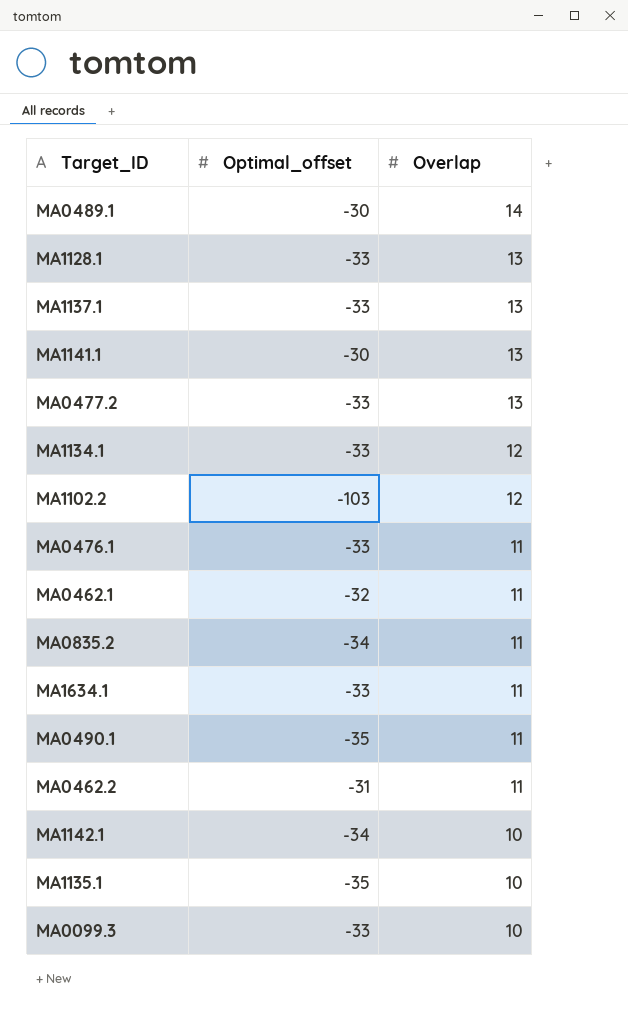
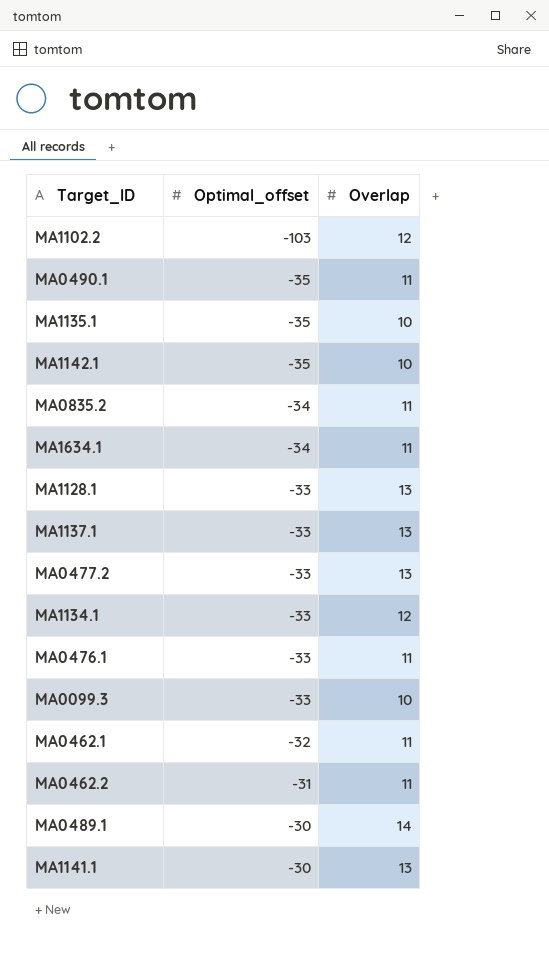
row order: Overlap descending -> Optimal_offset ascending
MA1142.1 | Optimal_offset: -34 -> -35
MA1634.1 | Optimal_offset: -33 -> -34

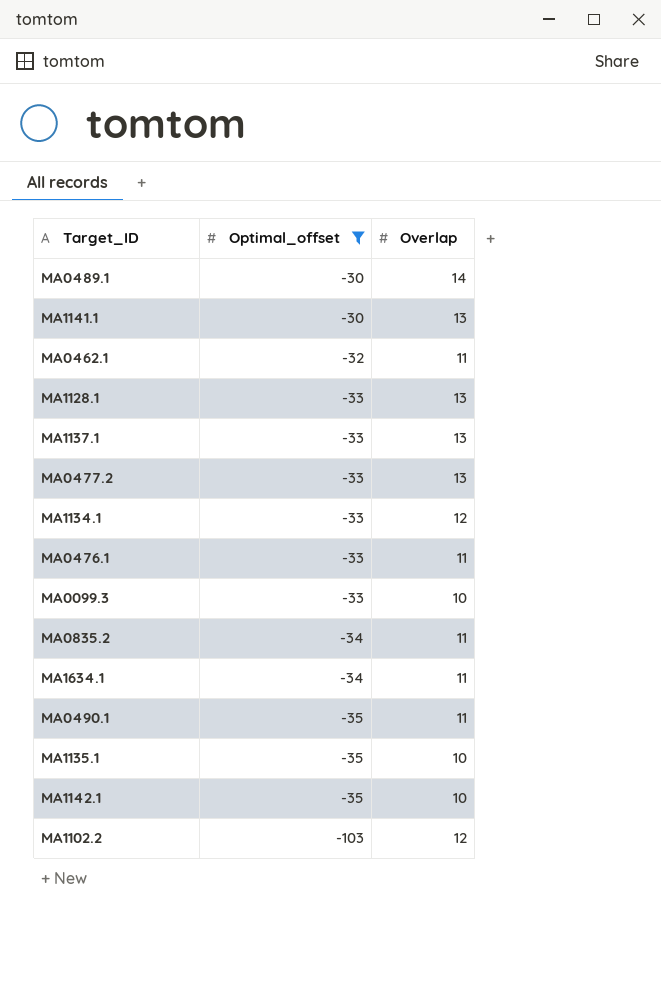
filter: none -> Optimal_offset != -31
row order: Optimal_offset ascending -> Optimal_offset descending

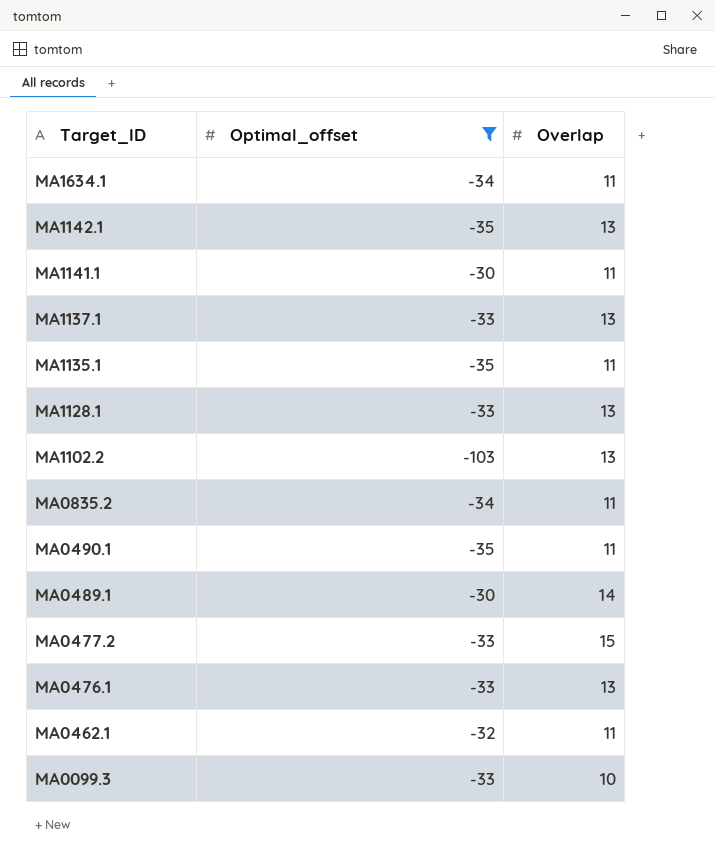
row order: Optimal_offset descending -> Target_ID descending
row MA1134.1: -33 | 12 -> none
MA1142.1 | Overlap: 10 -> 13
MA1141.1 | Overlap: 13 -> 11
MA1135.1 | Overlap: 10 -> 11
MA1102.2 | Overlap: 12 -> 13
MA0477.2 | Overlap: 13 -> 15
MA0476.1 | Overlap: 11 -> 13

